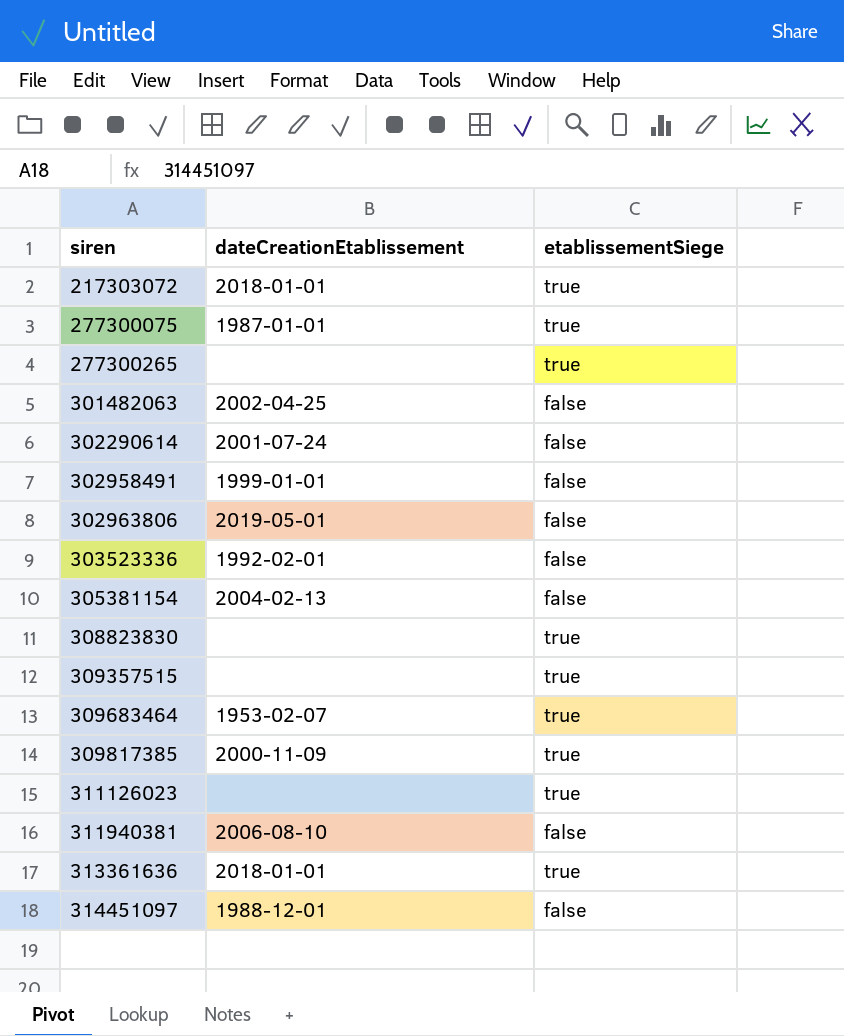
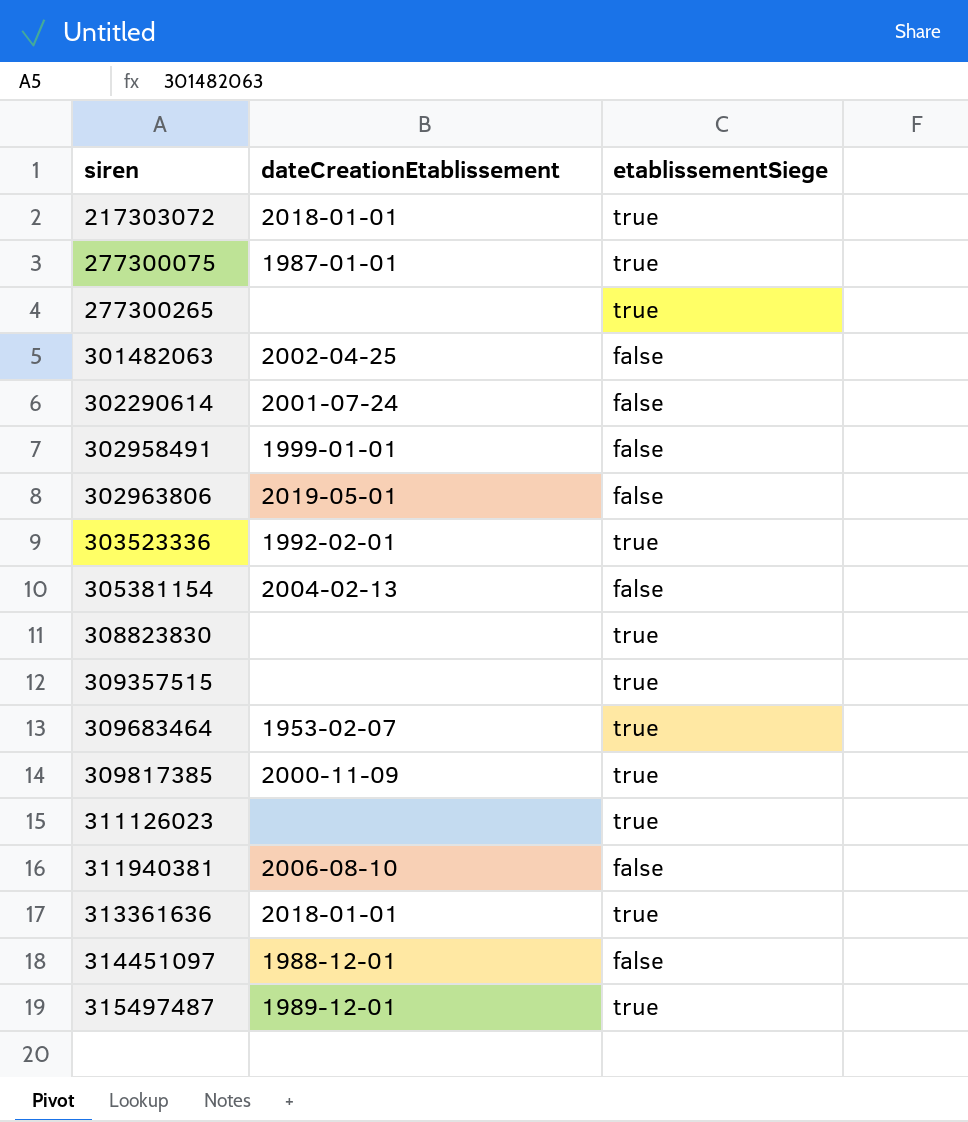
303523336 | etablissementSiege: false -> true
row 315497487: none -> 1989-12-01 | true

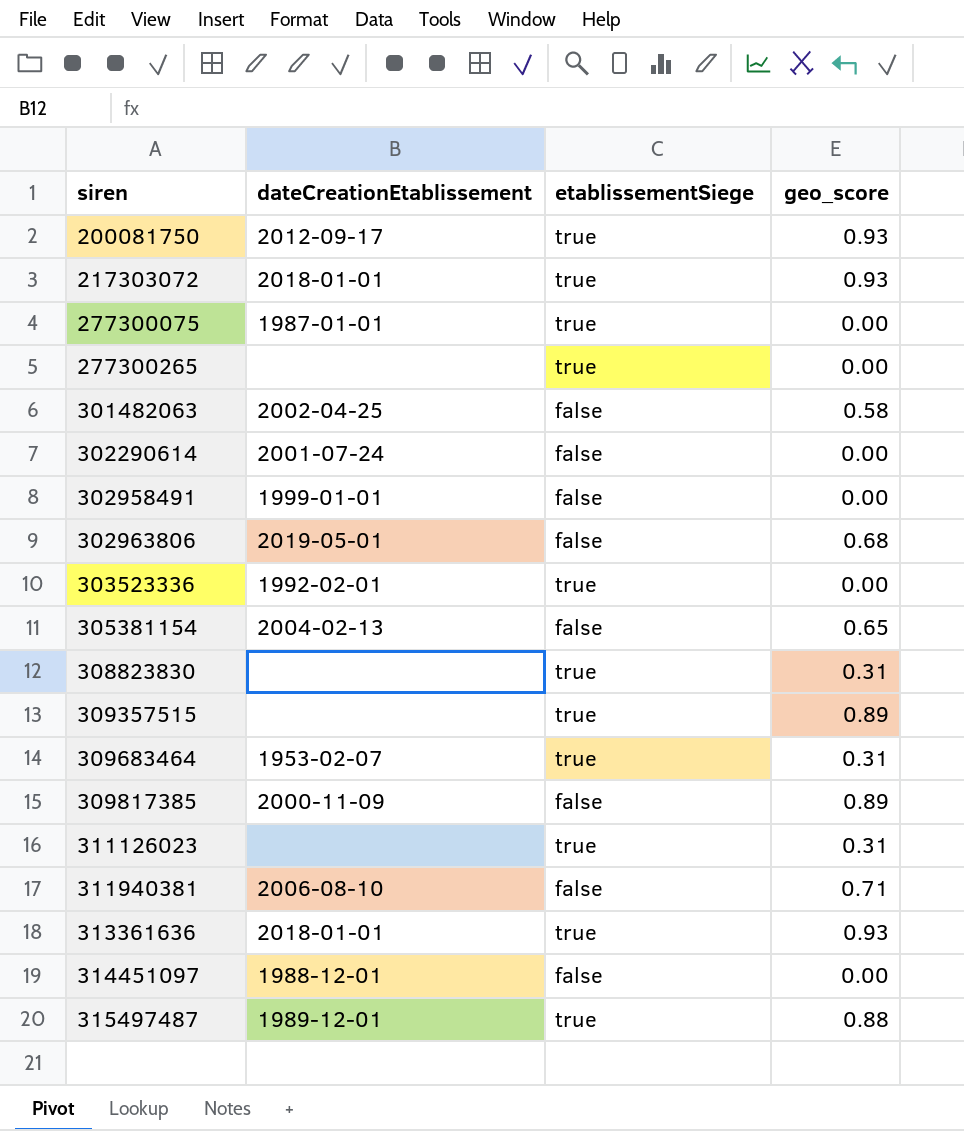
column geo_score | position: none -> 4
row 200081750: none -> 2012-09-17 | true | 0.93
309817385 | etablissementSiege: true -> false

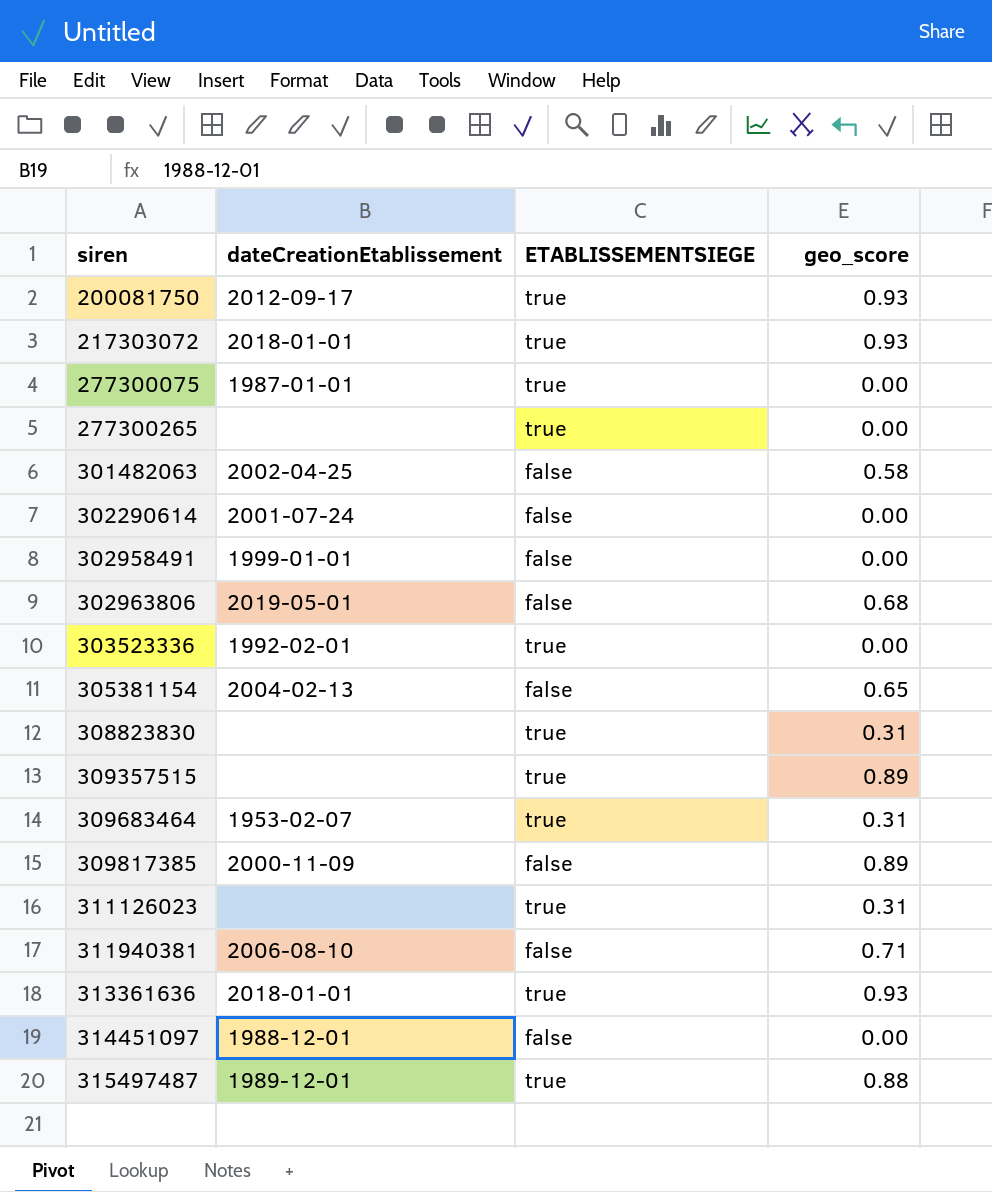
column name: etablissementSiege -> ETABLISSEMENTSIEGE

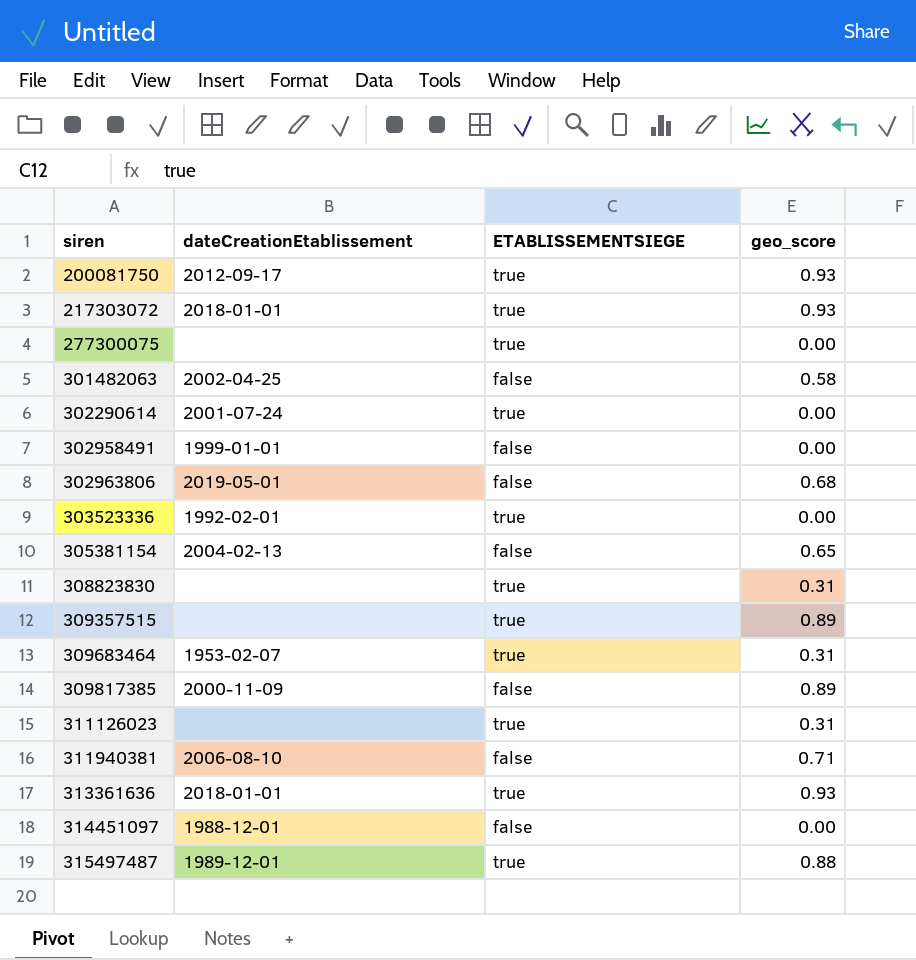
row 277300265: none | true | 0.00 -> none
277300075 | dateCreationEtablissement: 1987-01-01 -> none
302290614 | ETABLISSEMENTSIEGE: false -> true

